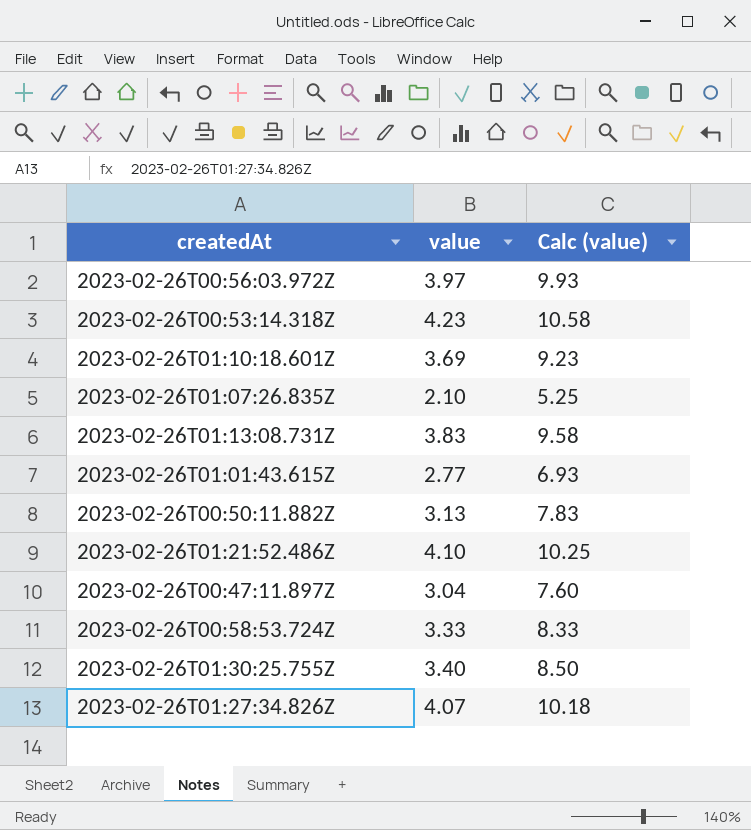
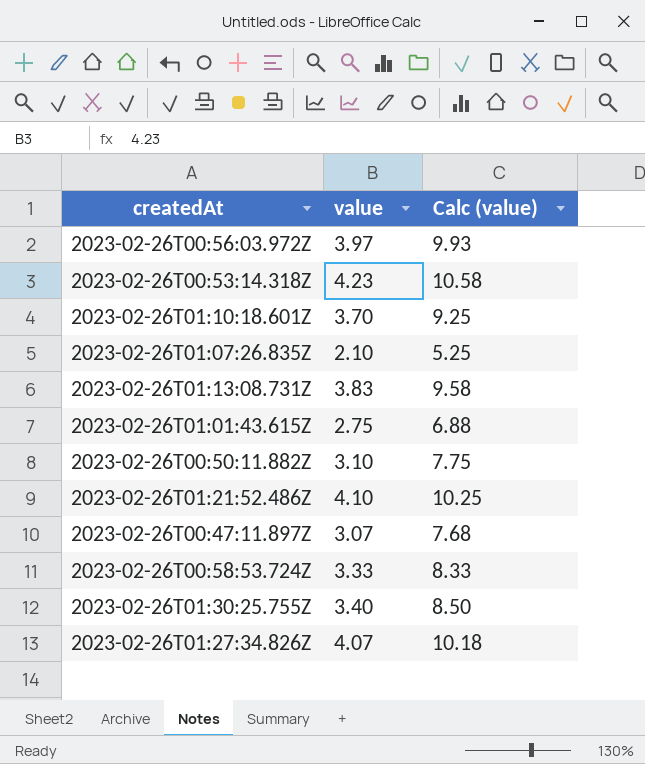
2023-02-26T01:10:18.601Z | value: 3.69 -> 3.70
2023-02-26T01:10:18.601Z | Calc (value): 9.23 -> 9.25
2023-02-26T01:01:43.615Z | value: 2.77 -> 2.75
2023-02-26T01:01:43.615Z | Calc (value): 6.93 -> 6.88
2023-02-26T00:50:11.882Z | value: 3.13 -> 3.10
2023-02-26T00:50:11.882Z | Calc (value): 7.83 -> 7.75
2023-02-26T00:47:11.897Z | value: 3.04 -> 3.07
2023-02-26T00:47:11.897Z | Calc (value): 7.60 -> 7.68

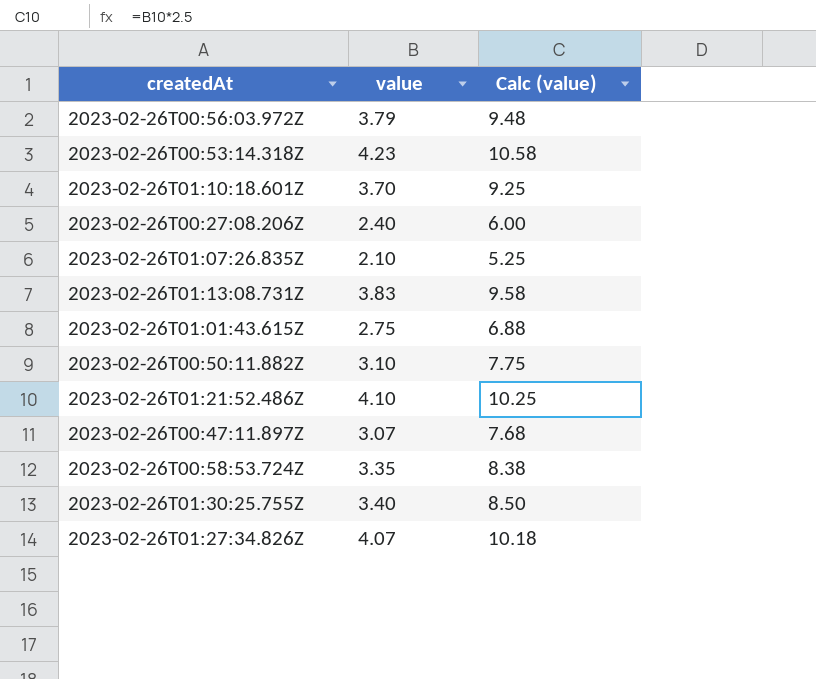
2023-02-26T00:56:03.972Z | value: 3.97 -> 3.79
2023-02-26T00:56:03.972Z | Calc (value): 9.93 -> 9.48
row 2023-02-26T00:27:08.206Z: none -> 2.40 | 6.00
2023-02-26T00:58:53.724Z | value: 3.33 -> 3.35
2023-02-26T00:58:53.724Z | Calc (value): 8.33 -> 8.38

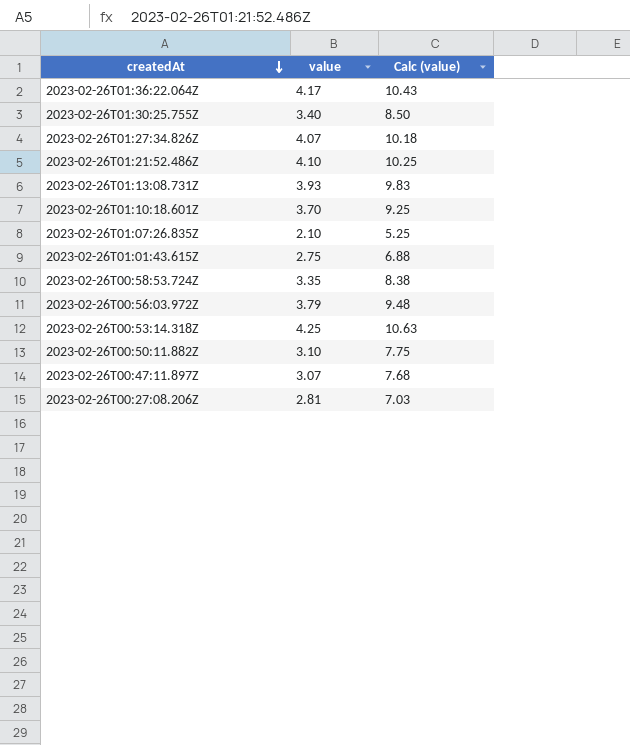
row order: none -> createdAt descending
row 2023-02-26T01:36:22.064Z: none -> 4.17 | 10.43
2023-02-26T01:13:08.731Z | value: 3.83 -> 3.93
2023-02-26T01:13:08.731Z | Calc (value): 9.58 -> 9.83
2023-02-26T00:53:14.318Z | value: 4.23 -> 4.25
2023-02-26T00:53:14.318Z | Calc (value): 10.58 -> 10.63
2023-02-26T00:27:08.206Z | value: 2.40 -> 2.81
2023-02-26T00:27:08.206Z | Calc (value): 6.00 -> 7.03

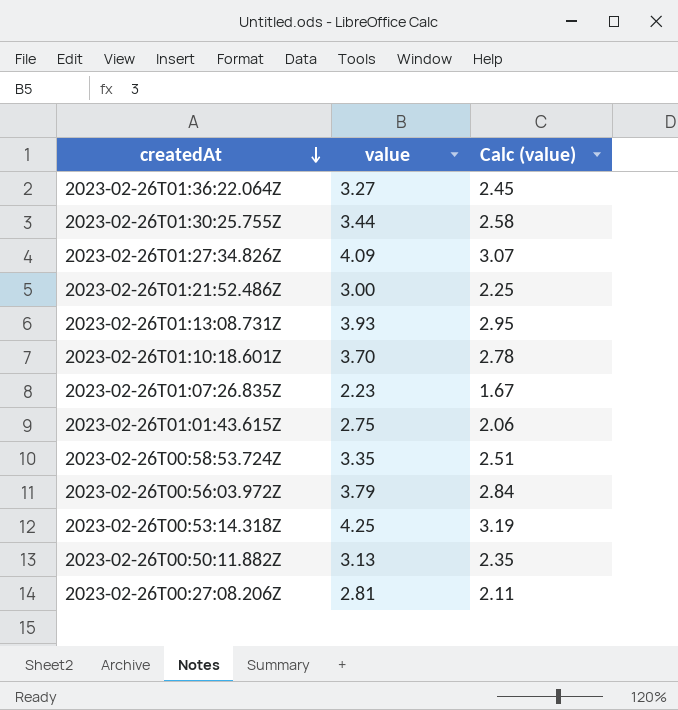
column Calc (value) | formula: [value] * 2.5 -> [value] * 0.75
row 2023-02-26T00:47:11.897Z: 3.07 | 7.68 -> none
2023-02-26T01:36:22.064Z | value: 4.17 -> 3.27
2023-02-26T01:30:25.755Z | value: 3.40 -> 3.44
2023-02-26T01:27:34.826Z | value: 4.07 -> 4.09
2023-02-26T01:21:52.486Z | value: 4.10 -> 3.00
2023-02-26T01:07:26.835Z | value: 2.10 -> 2.23
2023-02-26T00:50:11.882Z | value: 3.10 -> 3.13

